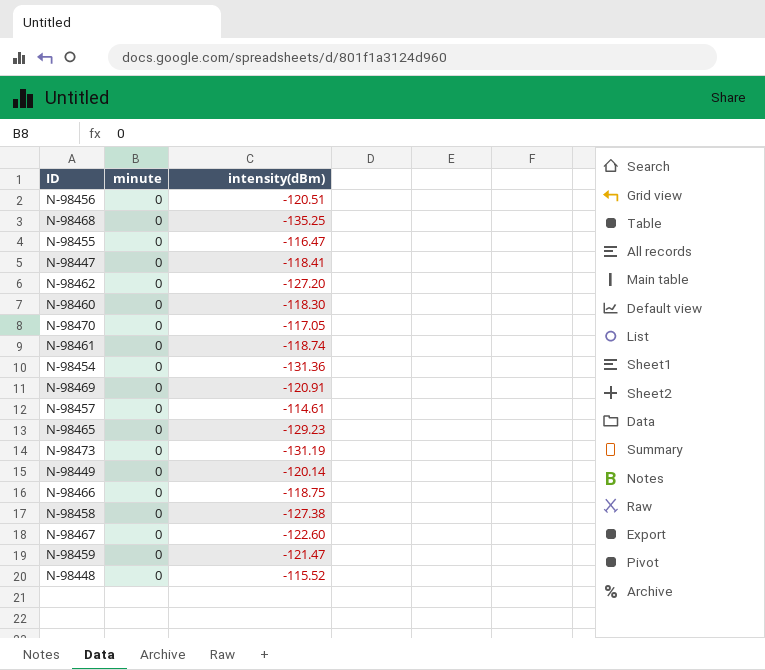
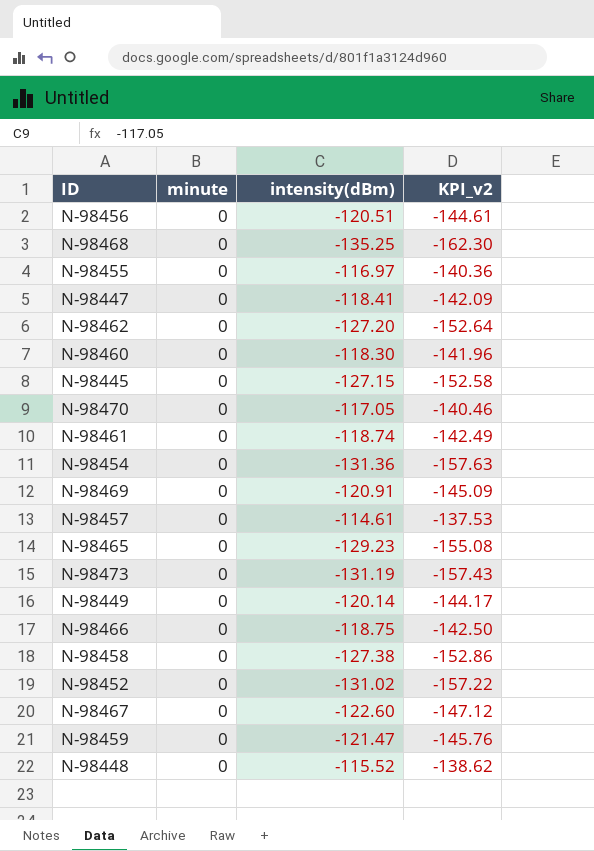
column KPI_v2 | formula: none -> [intensity(dBm)] * 1.2
N-98455 | intensity(dBm): -116.47 -> -116.97
row N-98445: none -> 0 | -127.15 | -152.58
row N-98452: none -> 0 | -131.02 | -157.22

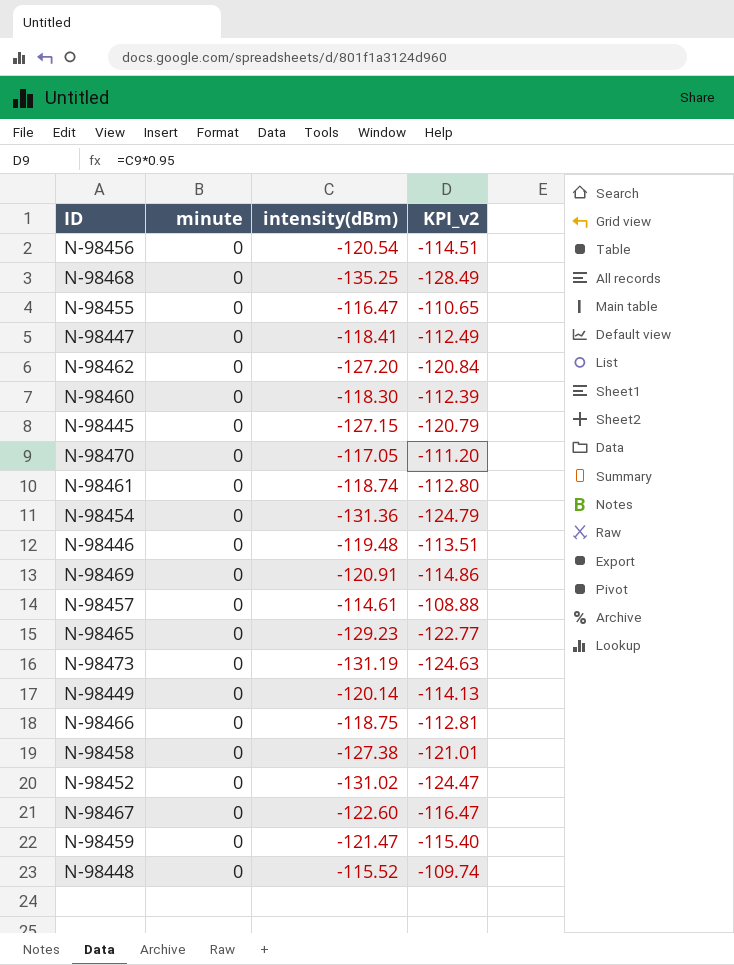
column KPI_v2 | formula: [intensity(dBm)] * 1.2 -> [intensity(dBm)] * 0.95
N-98456 | intensity(dBm): -120.51 -> -120.54
N-98455 | intensity(dBm): -116.97 -> -116.47
row N-98446: none -> 0 | -119.48 | -113.51

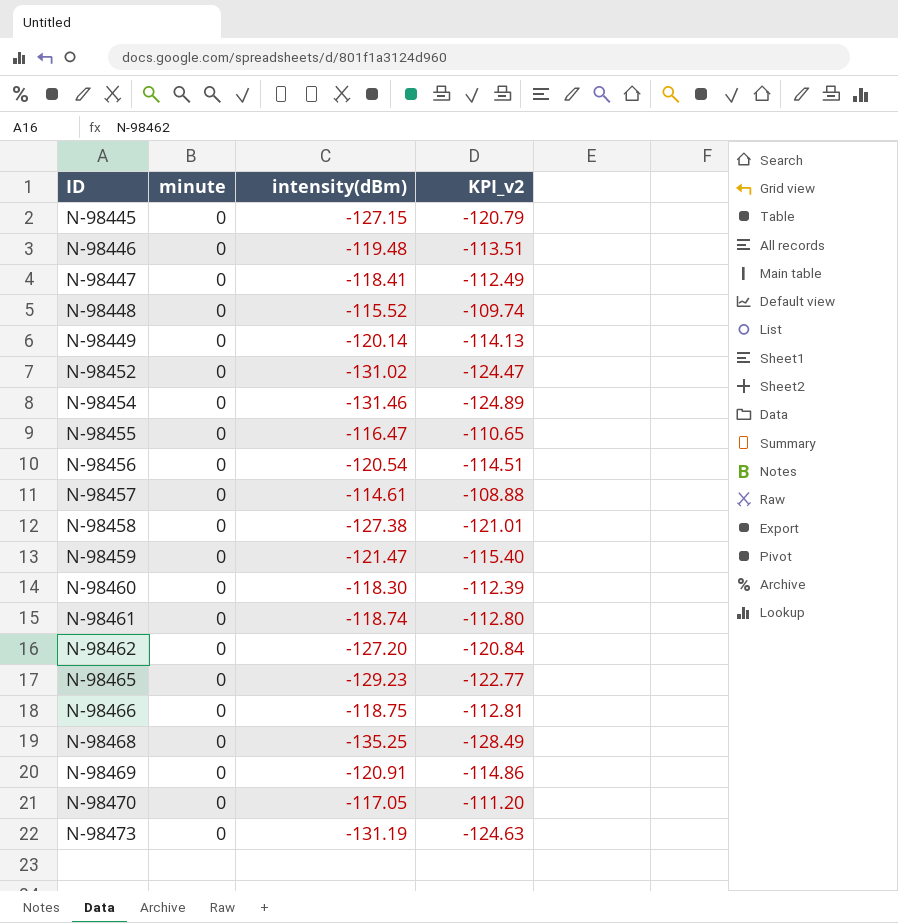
row order: none -> ID ascending
row N-98467: 0 | -122.60 | -116.47 -> none
N-98454 | intensity(dBm): -131.36 -> -131.46
N-98454 | KPI_v2: -124.79 -> -124.89

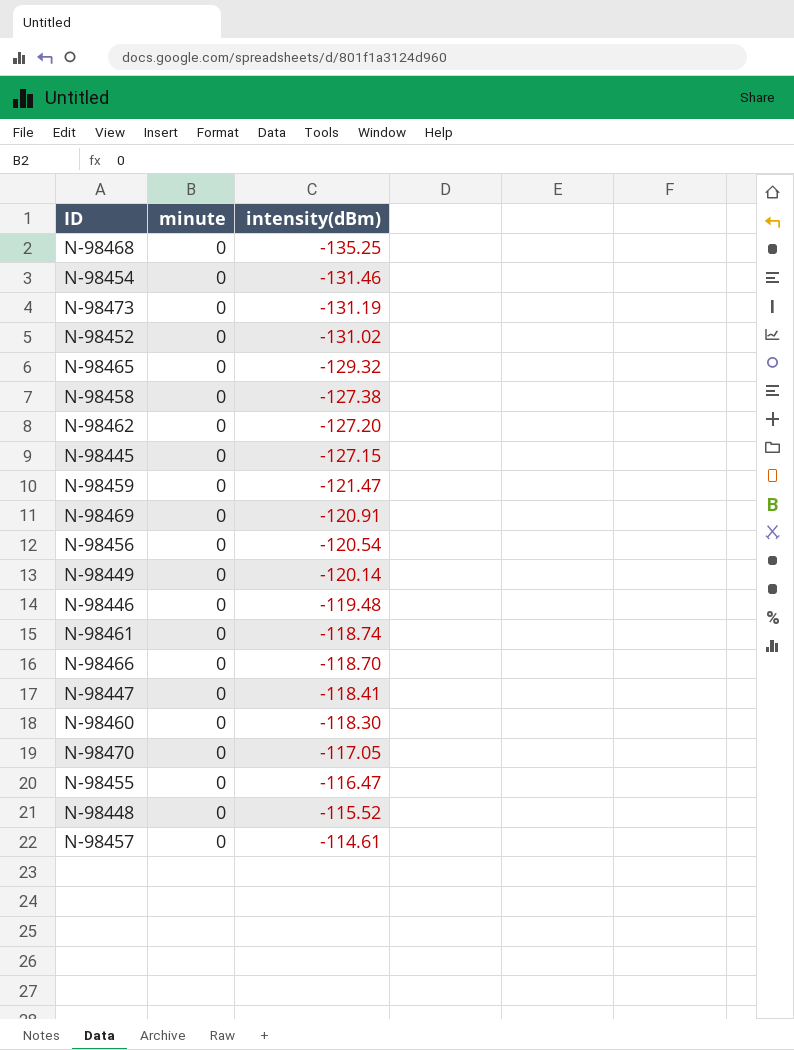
row order: ID ascending -> intensity(dBm) ascending
column KPI_v2 | formula: [intensity(dBm)] * 0.95 -> none
N-98465 | intensity(dBm): -129.23 -> -129.32
N-98466 | intensity(dBm): -118.75 -> -118.70

